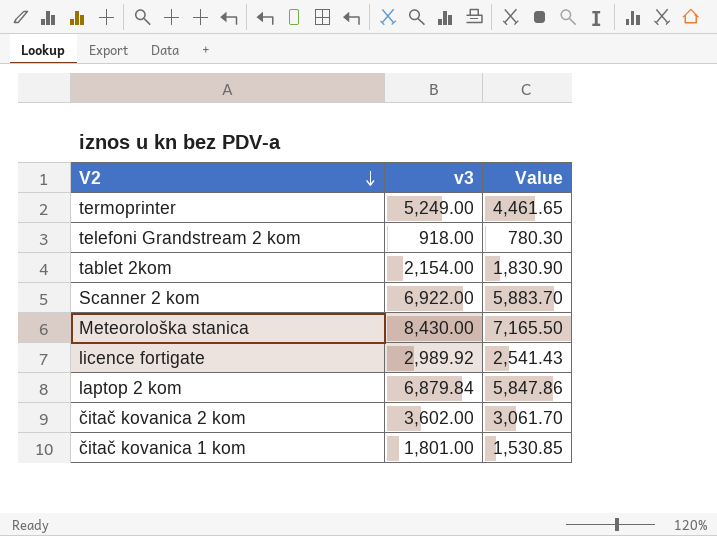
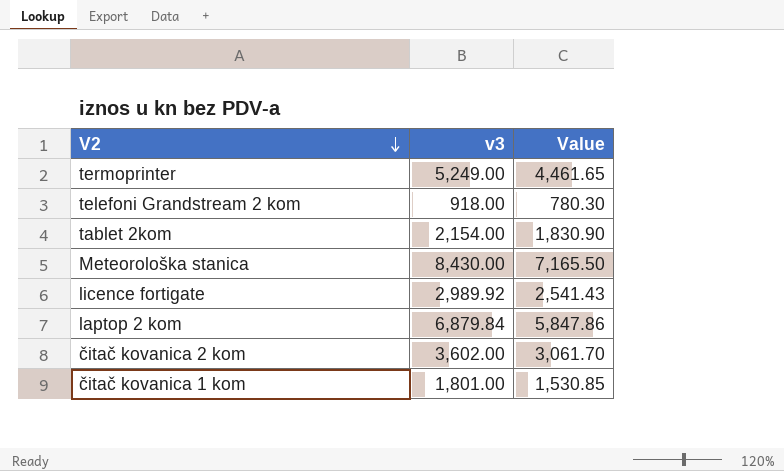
row Scanner 2 kom: 6,922.00 | 5,883.70 -> none

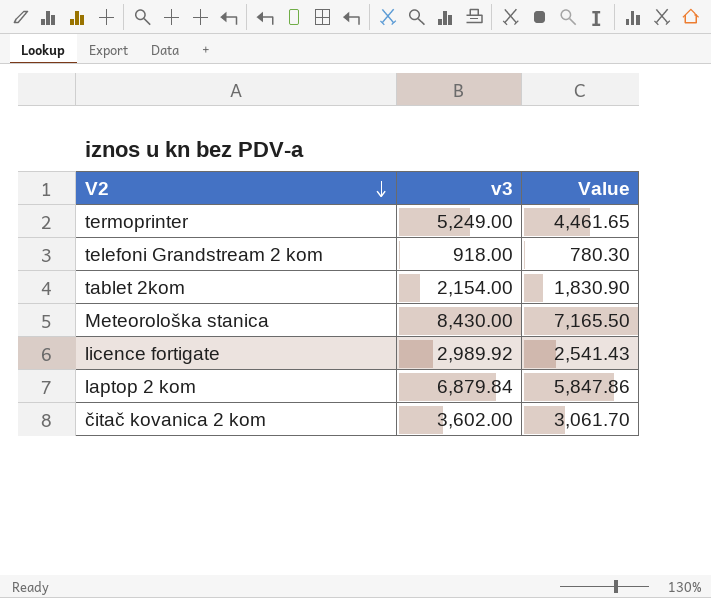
row čitač kovanica 1 kom: 1,801.00 | 1,530.85 -> none

